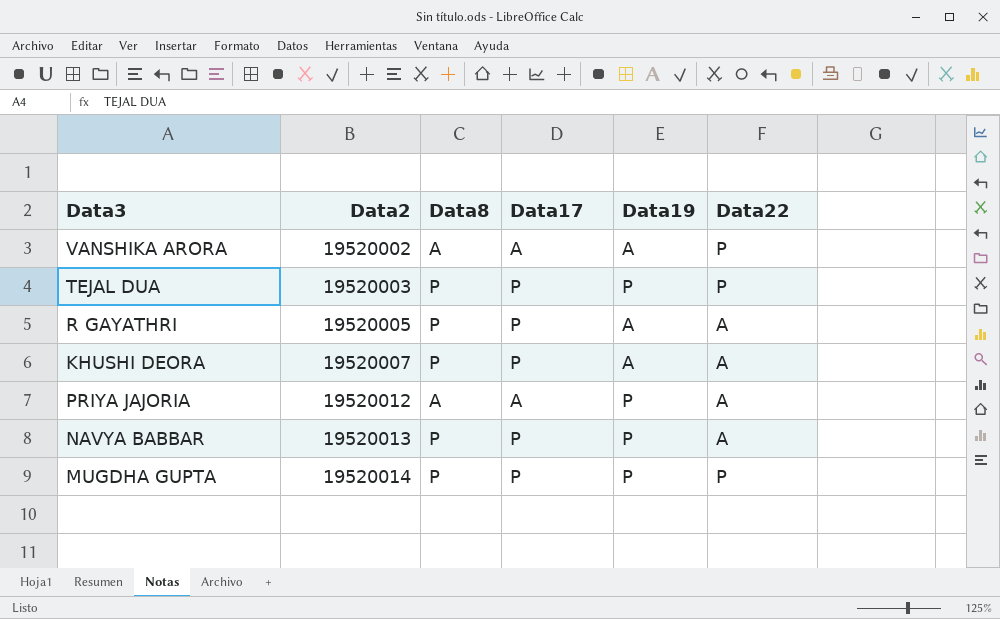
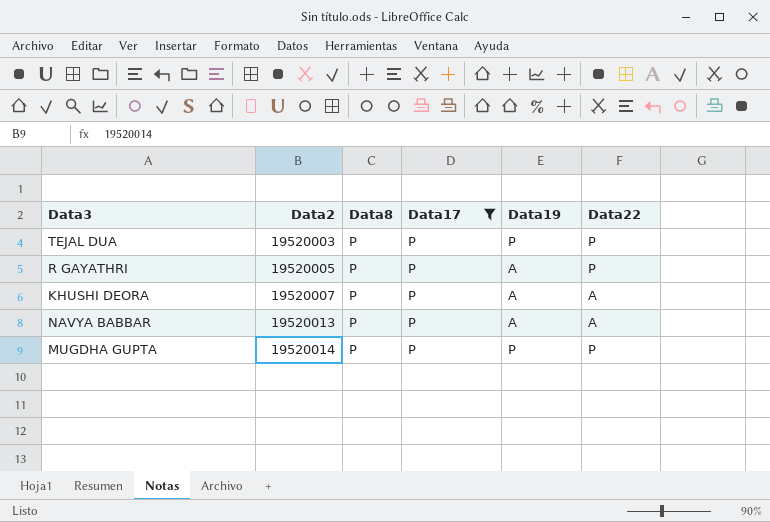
filter: none -> Data17 = P
R GAYATHRI | Data22: A -> P
NAVYA BABBAR | Data19: P -> A

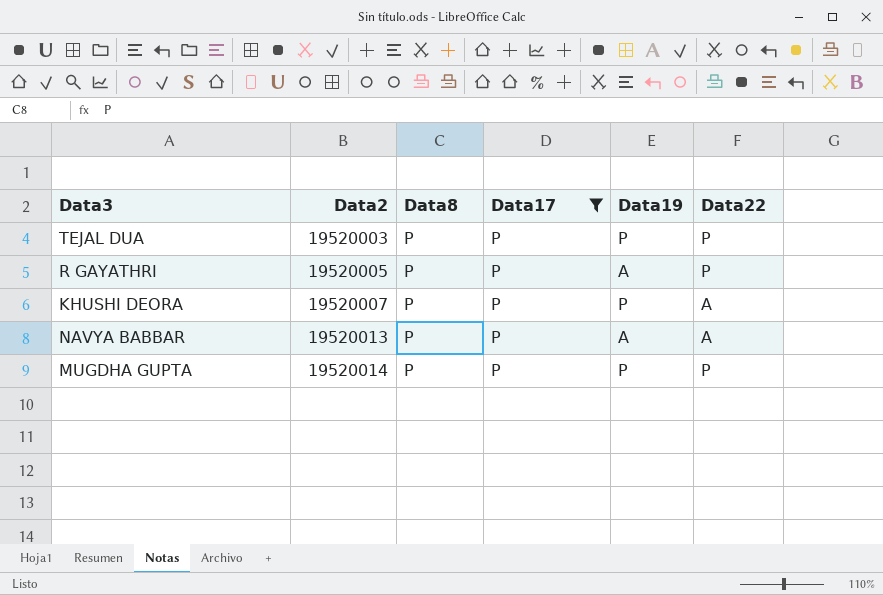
KHUSHI DEORA | Data19: A -> P

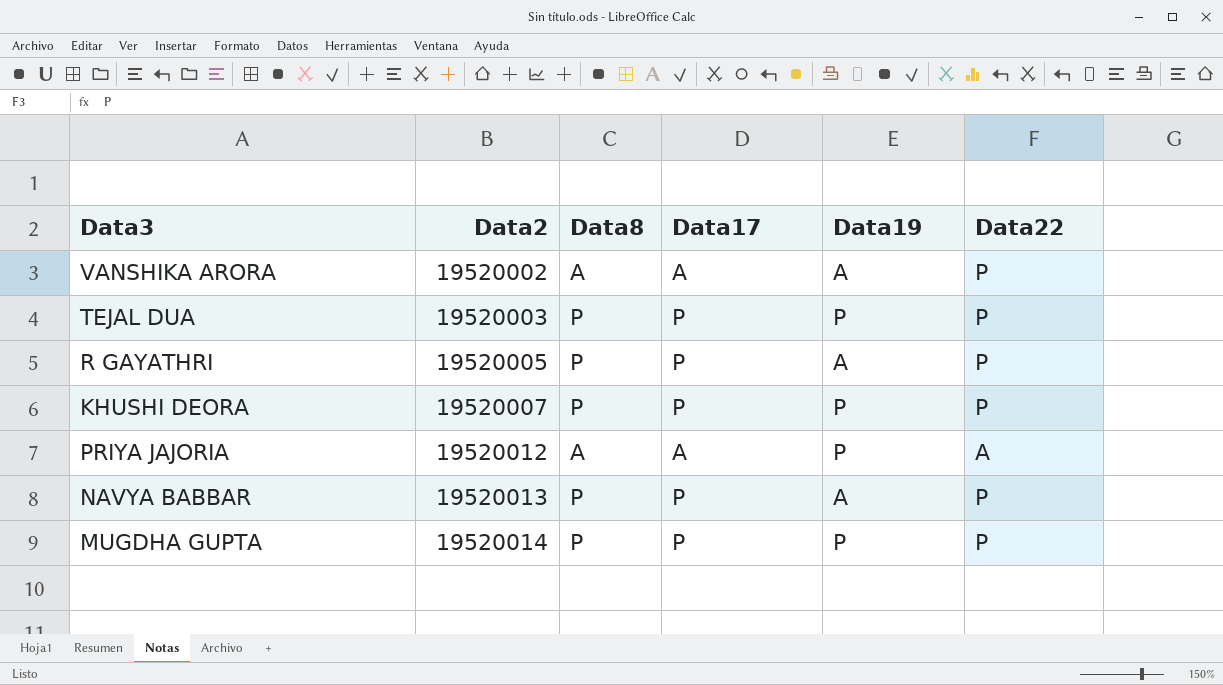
filter: Data17 = P -> none
KHUSHI DEORA | Data22: A -> P
NAVYA BABBAR | Data22: A -> P

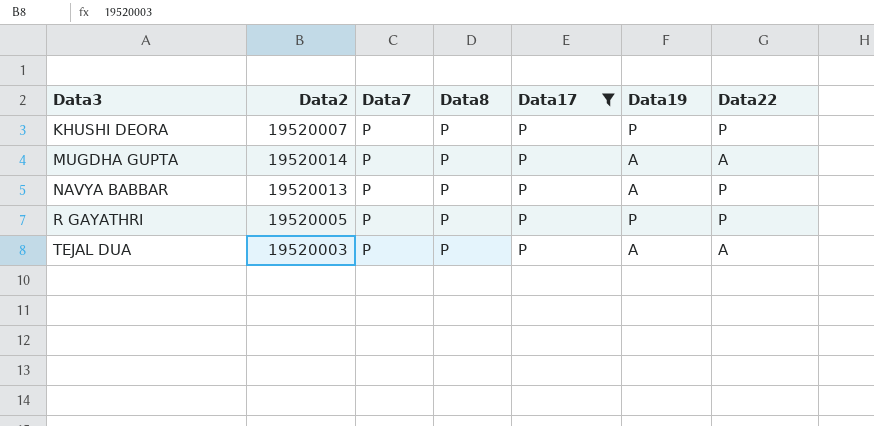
filter: none -> Data17 = P
row order: Data2 ascending -> Data3 ascending
column Data7 | position: none -> 3
MUGDHA GUPTA | Data19: P -> A
MUGDHA GUPTA | Data22: P -> A
R GAYATHRI | Data19: A -> P
TEJAL DUA | Data19: P -> A
TEJAL DUA | Data22: P -> A

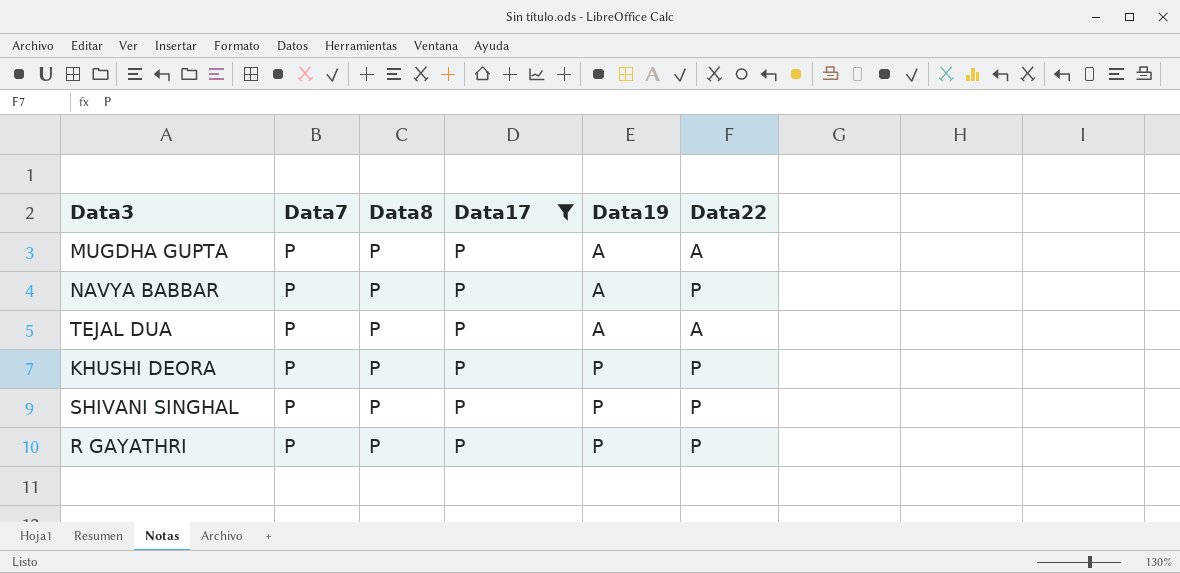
row order: Data3 ascending -> Data19 ascending
column Data2 | position: 2 -> none
row SHIVANI SINGHAL: none -> P | P | P | P | P

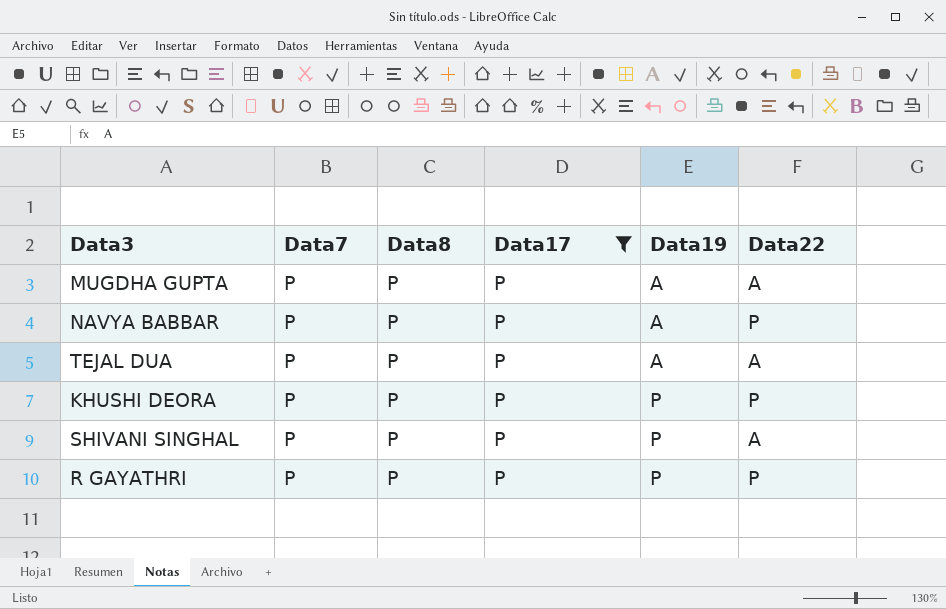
SHIVANI SINGHAL | Data22: P -> A

